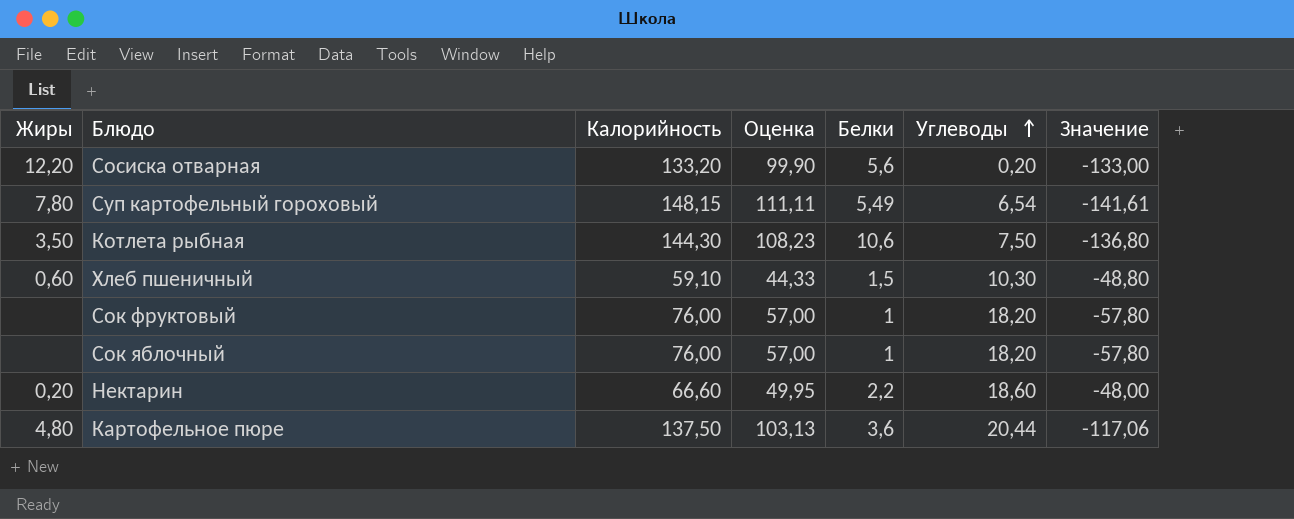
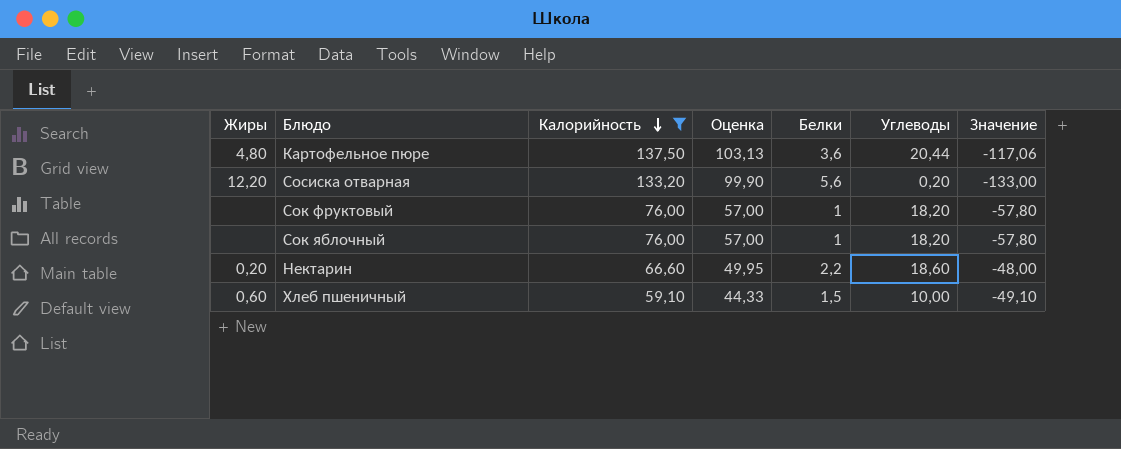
filter: none -> Калорийность <= 137,50
row order: Углеводы ascending -> Калорийность descending
Хлеб пшеничный | Углеводы: 10,30 -> 10,00
Хлеб пшеничный | Значение: -48,80 -> -49,10

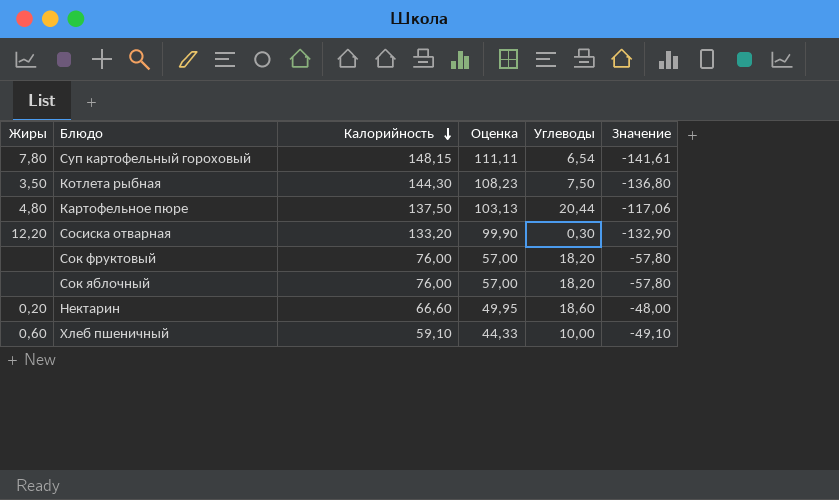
filter: Калорийность <= 137,50 -> none
column Белки | position: 5 -> none
Сосиска отварная | Углеводы: 0,20 -> 0,30
Сосиска отварная | Значение: -133,00 -> -132,90

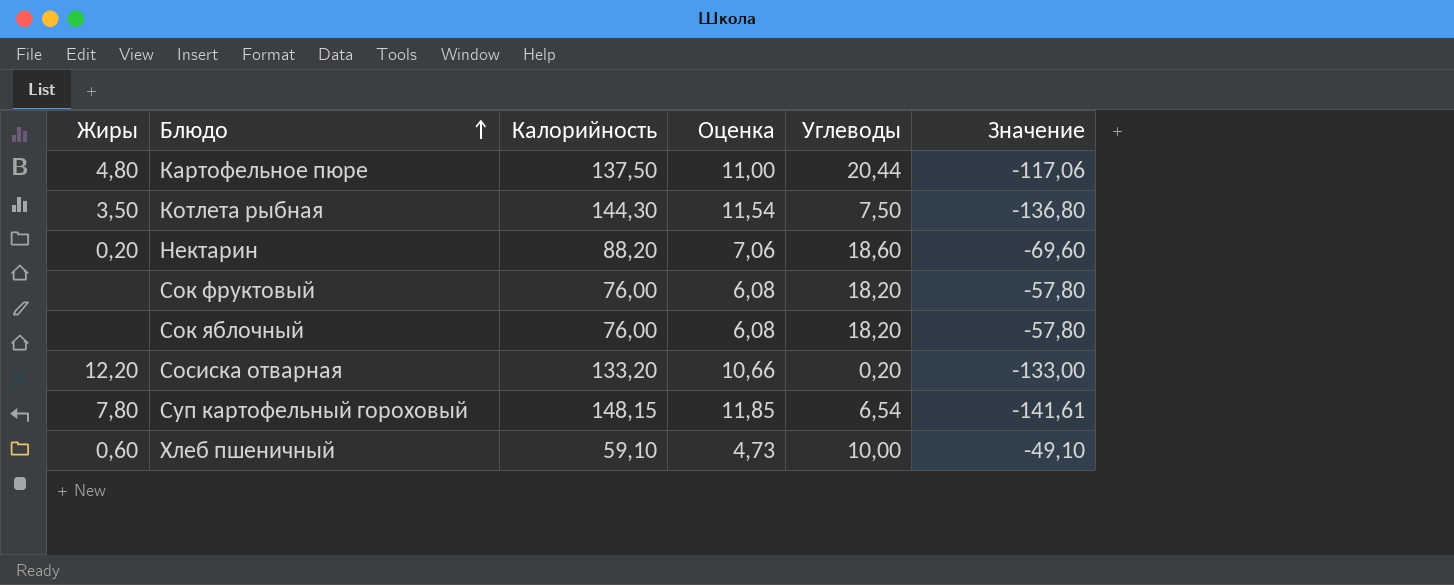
row order: Калорийность descending -> Блюдо ascending
column Оценка | formula: [Калорийность] * 0,75 -> [Калорийность] * 0,08
Нектарин | Калорийность: 66,60 -> 88,20
Нектарин | Значение: -48,00 -> -69,60
Сосиска отварная | Углеводы: 0,30 -> 0,20
Сосиска отварная | Значение: -132,90 -> -133,00

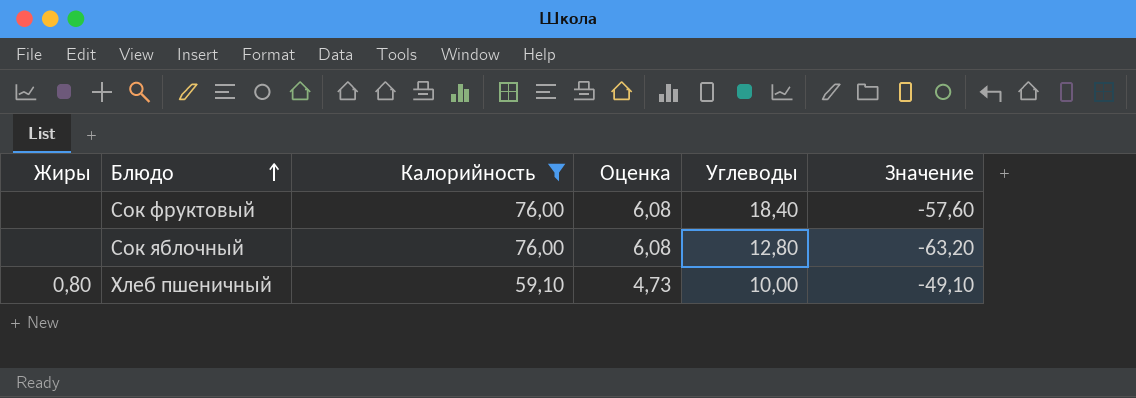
filter: none -> Калорийность <= 76,00
Сок фруктовый | Углеводы: 18,20 -> 18,40
Сок фруктовый | Значение: -57,80 -> -57,60
Сок яблочный | Углеводы: 18,20 -> 12,80
Сок яблочный | Значение: -57,80 -> -63,20
Хлеб пшеничный | Жиры: 0,60 -> 0,80

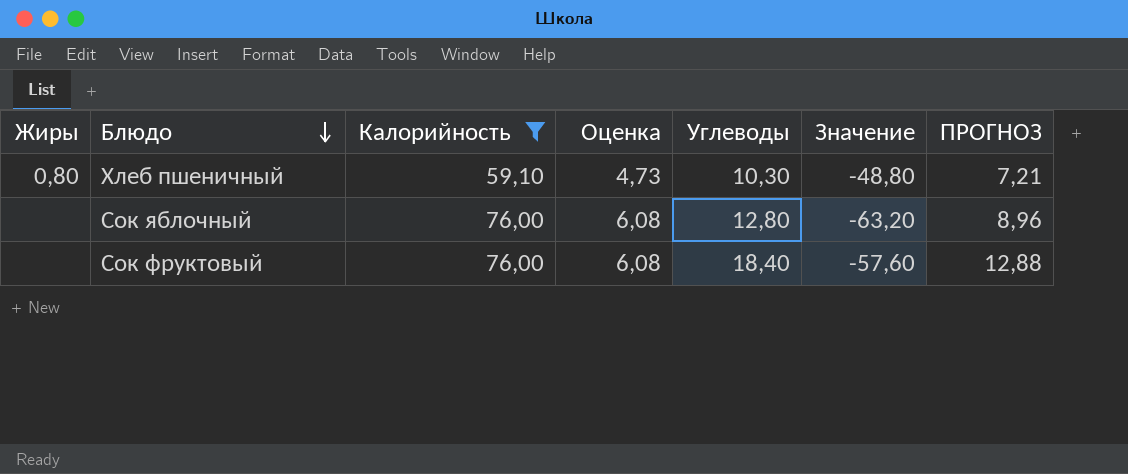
row order: Блюдо ascending -> Блюдо descending
column ПРОГНОЗ | formula: none -> [Углеводы] * 0,7
Хлеб пшеничный | Углеводы: 10,00 -> 10,30
Хлеб пшеничный | Значение: -49,10 -> -48,80

